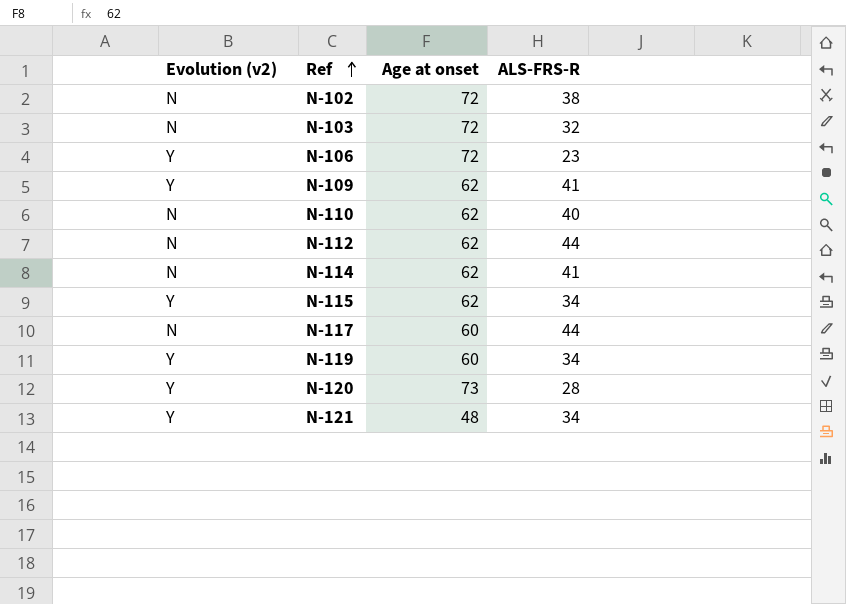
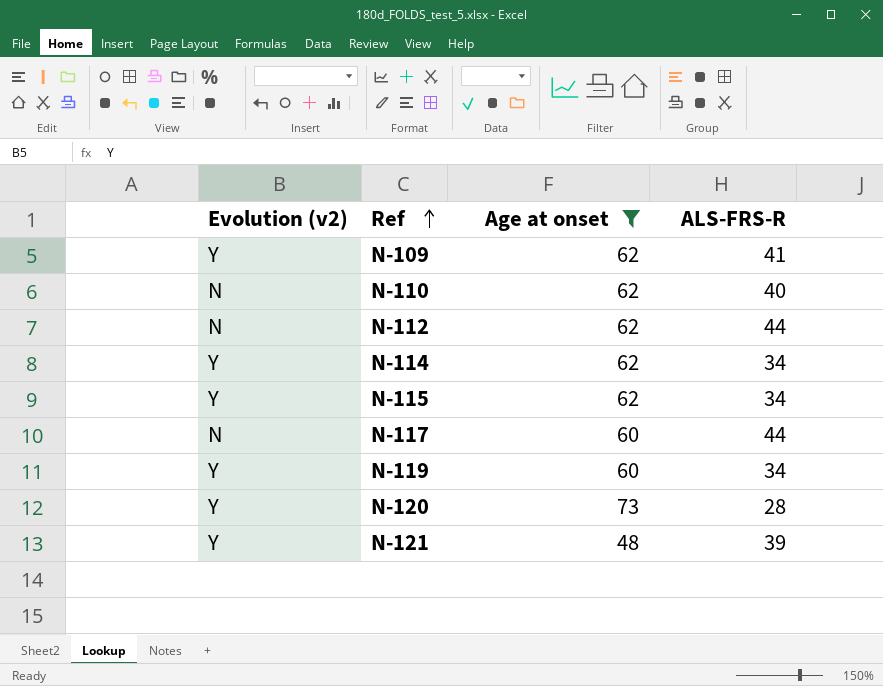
filter: none -> Age at onset != 72
N-114 | Evolution (v2): N -> Y
N-114 | ALS-FRS-R: 41 -> 34
N-121 | ALS-FRS-R: 34 -> 39

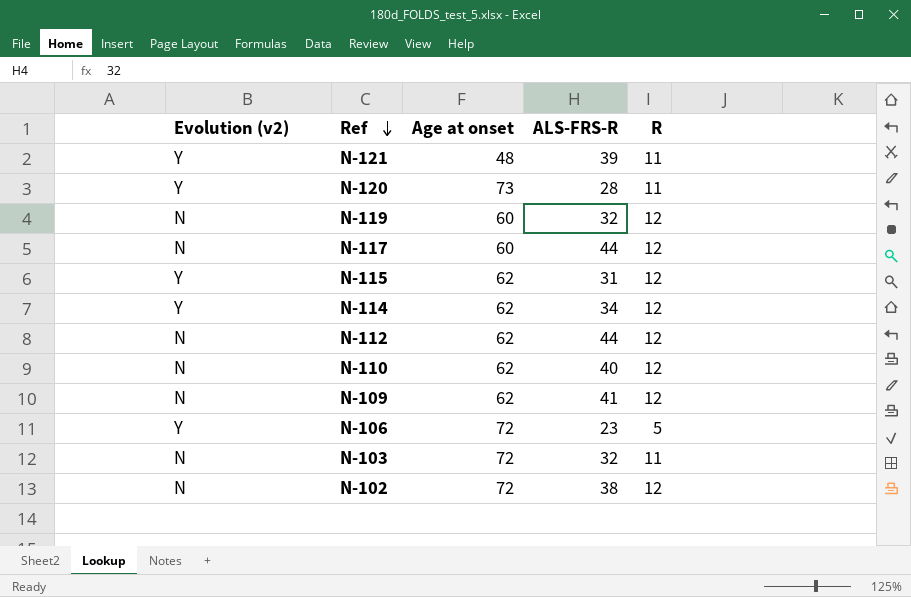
filter: Age at onset != 72 -> none
row order: Ref ascending -> Ref descending
column R | position: none -> 5
N-119 | Evolution (v2): Y -> N
N-119 | ALS-FRS-R: 34 -> 32
N-115 | ALS-FRS-R: 34 -> 31
N-109 | Evolution (v2): Y -> N

